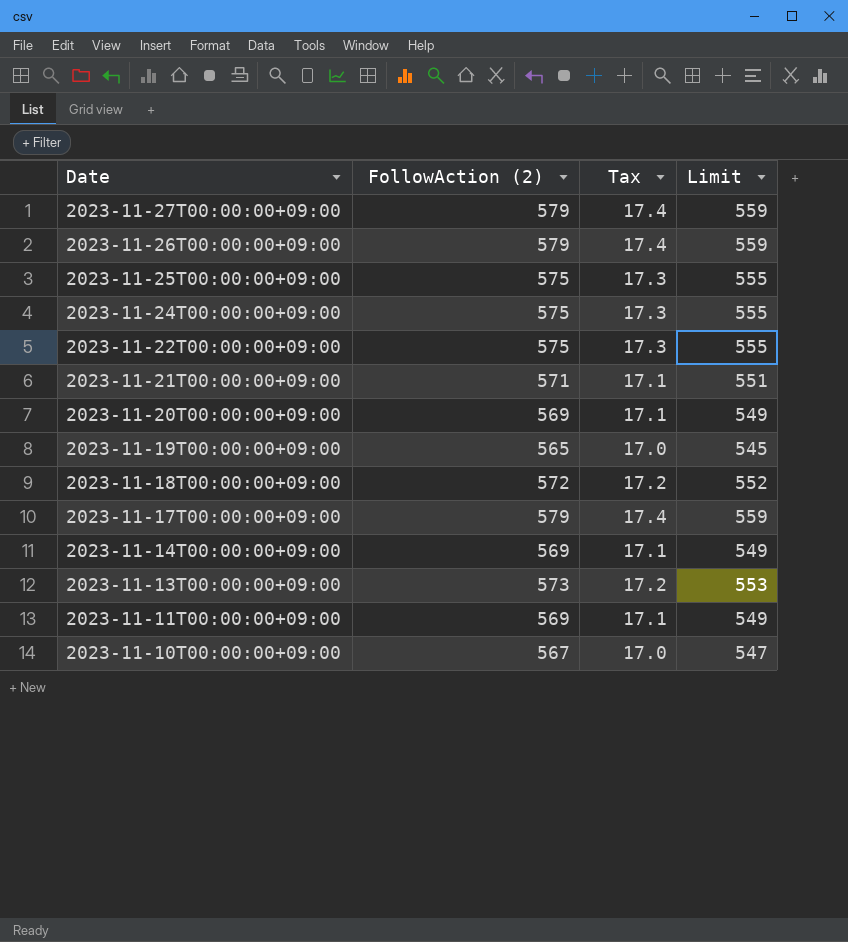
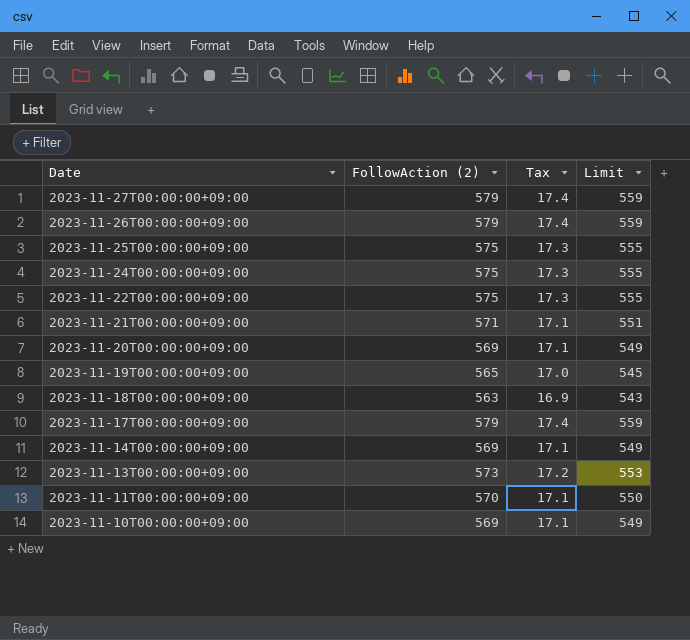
2023-11-18T00:00:00+09:00 | FollowAction (2): 572 -> 563
2023-11-18T00:00:00+09:00 | Tax: 17.2 -> 16.9
2023-11-18T00:00:00+09:00 | Limit: 552 -> 543
2023-11-11T00:00:00+09:00 | FollowAction (2): 569 -> 570
2023-11-11T00:00:00+09:00 | Limit: 549 -> 550
2023-11-10T00:00:00+09:00 | FollowAction (2): 567 -> 569
2023-11-10T00:00:00+09:00 | Tax: 17.0 -> 17.1
2023-11-10T00:00:00+09:00 | Limit: 547 -> 549

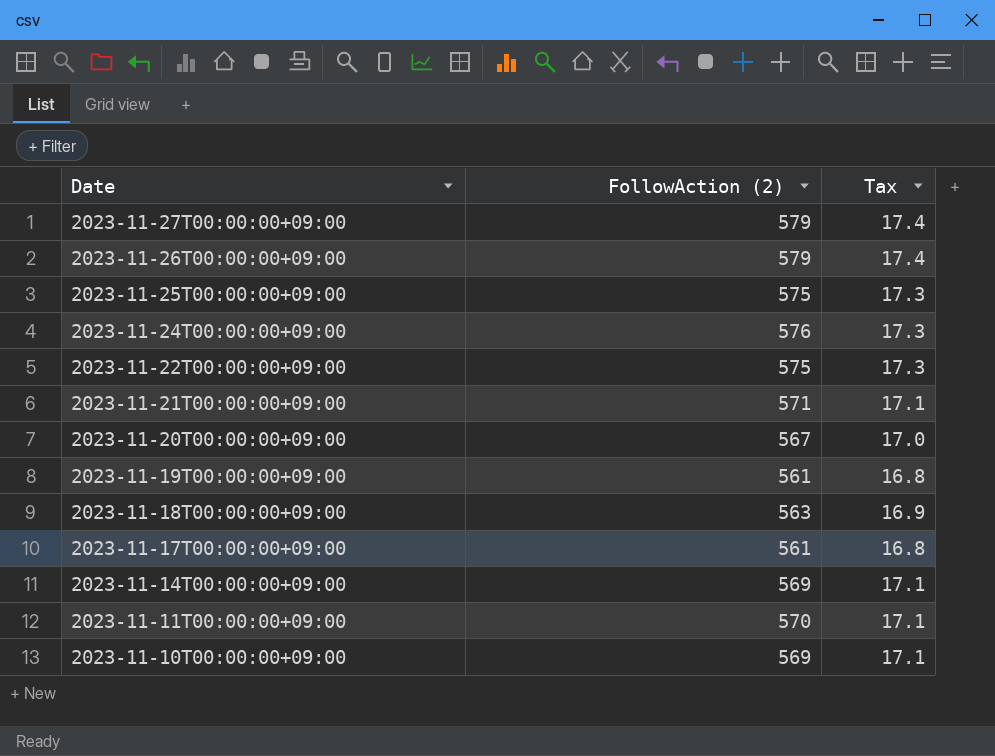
column Limit | formula: [FollowAction (2)] - 20 -> none
row 2023-11-13T00:00:00+09:00: 573 | 17.2 | 553 -> none
2023-11-24T00:00:00+09:00 | FollowAction (2): 575 -> 576
2023-11-20T00:00:00+09:00 | FollowAction (2): 569 -> 567
2023-11-20T00:00:00+09:00 | Tax: 17.1 -> 17.0
2023-11-19T00:00:00+09:00 | FollowAction (2): 565 -> 561
2023-11-19T00:00:00+09:00 | Tax: 17.0 -> 16.8
2023-11-17T00:00:00+09:00 | FollowAction (2): 579 -> 561
2023-11-17T00:00:00+09:00 | Tax: 17.4 -> 16.8

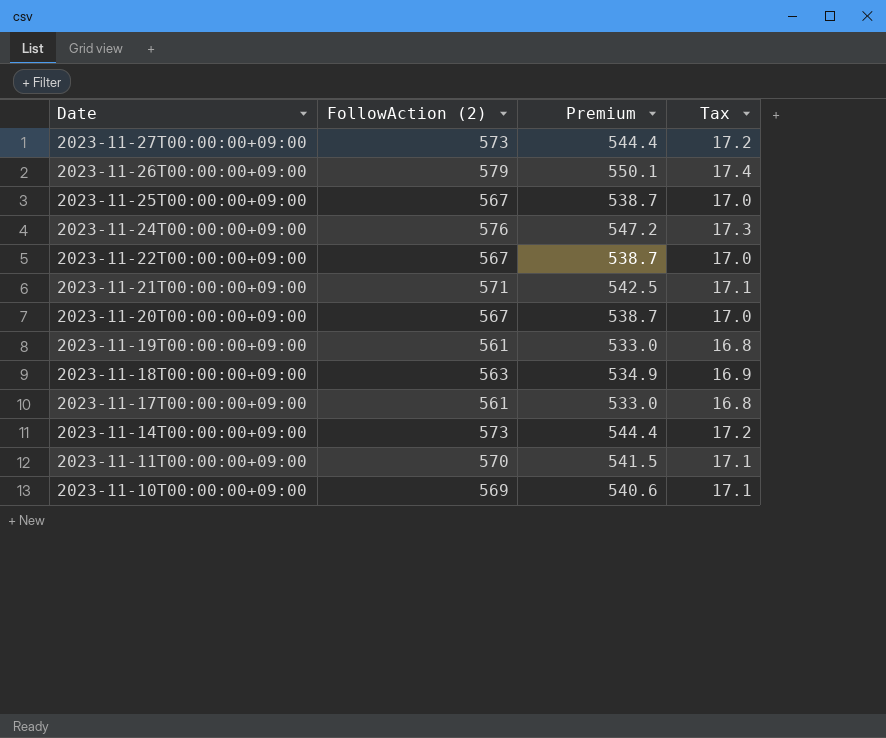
column Premium | formula: none -> [FollowAction (2)] * 0.95
2023-11-27T00:00:00+09:00 | FollowAction (2): 579 -> 573
2023-11-27T00:00:00+09:00 | Tax: 17.4 -> 17.2
2023-11-25T00:00:00+09:00 | FollowAction (2): 575 -> 567
2023-11-25T00:00:00+09:00 | Tax: 17.3 -> 17.0
2023-11-22T00:00:00+09:00 | FollowAction (2): 575 -> 567
2023-11-22T00:00:00+09:00 | Tax: 17.3 -> 17.0
2023-11-14T00:00:00+09:00 | FollowAction (2): 569 -> 573
2023-11-14T00:00:00+09:00 | Tax: 17.1 -> 17.2

